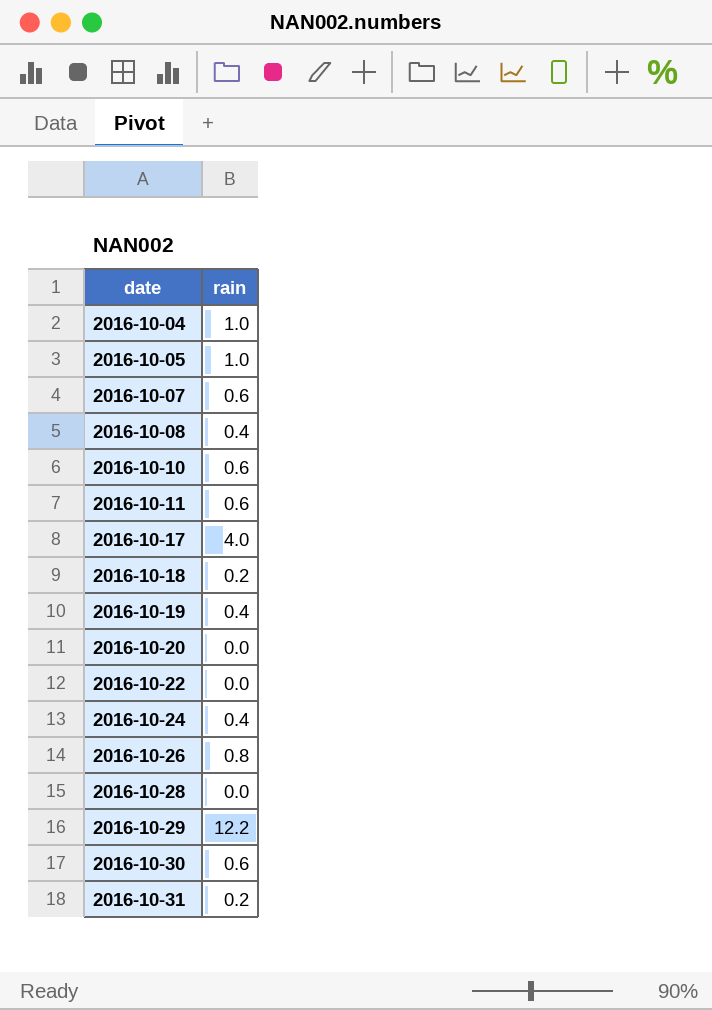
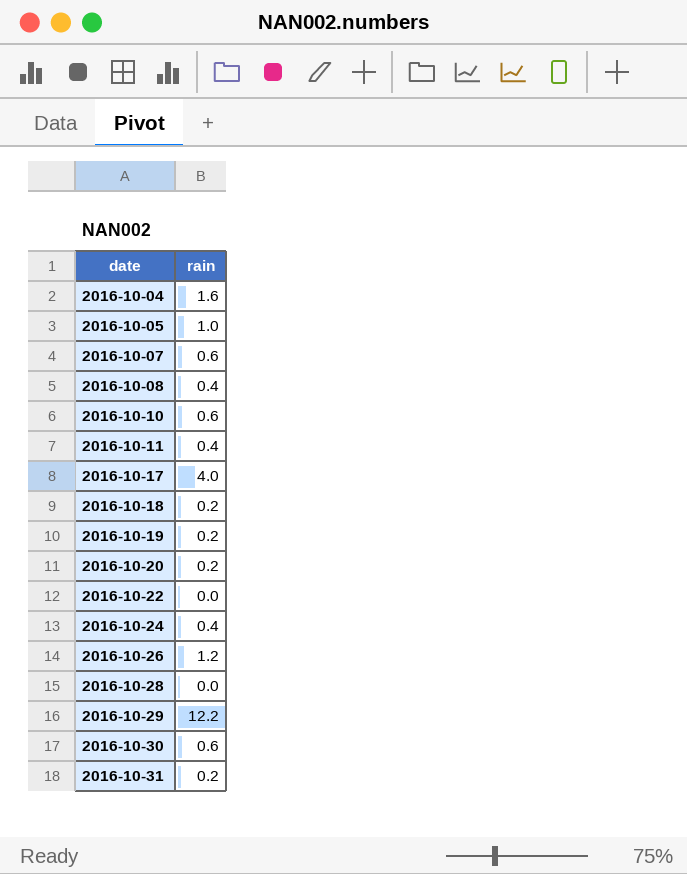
2016-10-04 | rain: 1.0 -> 1.6
2016-10-11 | rain: 0.6 -> 0.4
2016-10-19 | rain: 0.4 -> 0.2
2016-10-20 | rain: 0.0 -> 0.2
2016-10-26 | rain: 0.8 -> 1.2

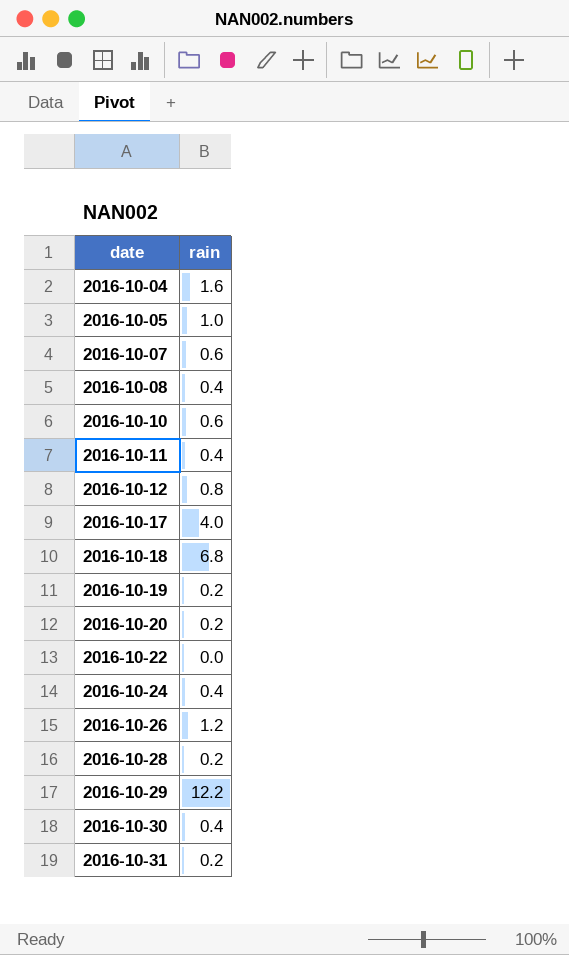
row 2016-10-12: none -> 0.8
2016-10-18 | rain: 0.2 -> 6.8
2016-10-28 | rain: 0.0 -> 0.2
2016-10-30 | rain: 0.6 -> 0.4

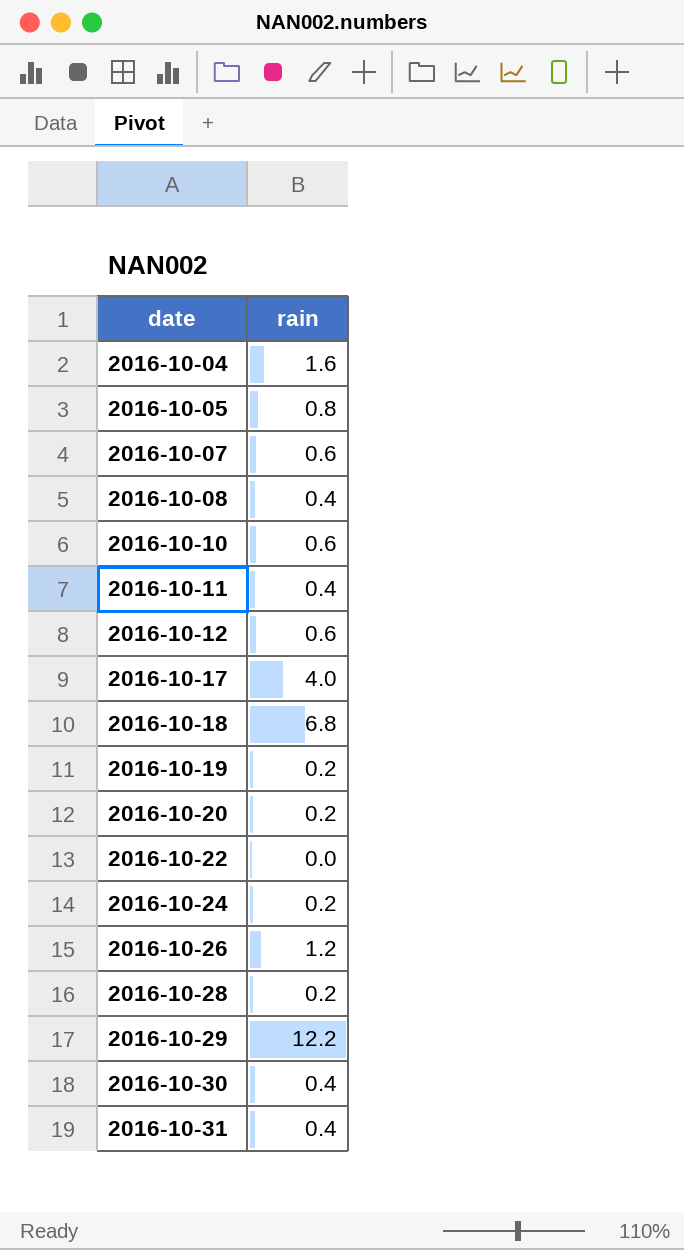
2016-10-05 | rain: 1.0 -> 0.8
2016-10-12 | rain: 0.8 -> 0.6
2016-10-24 | rain: 0.4 -> 0.2
2016-10-31 | rain: 0.2 -> 0.4

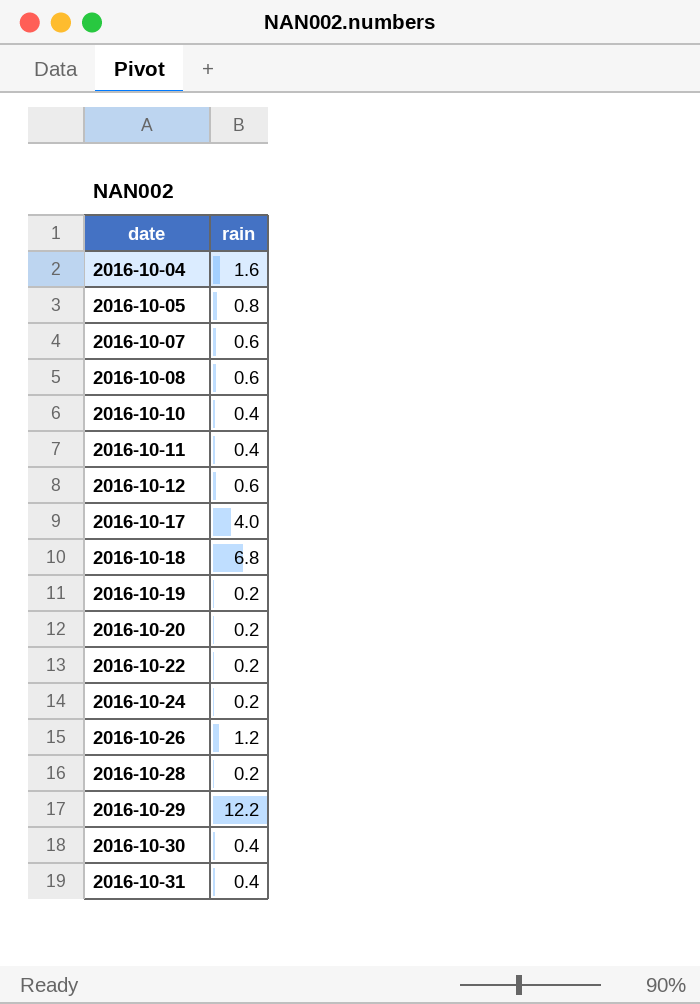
2016-10-08 | rain: 0.4 -> 0.6
2016-10-10 | rain: 0.6 -> 0.4
2016-10-22 | rain: 0.0 -> 0.2

